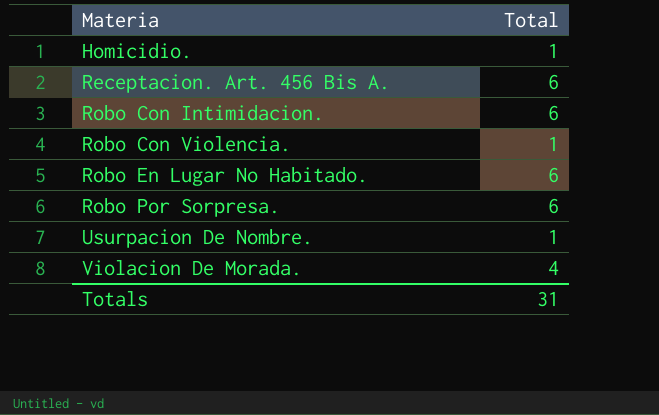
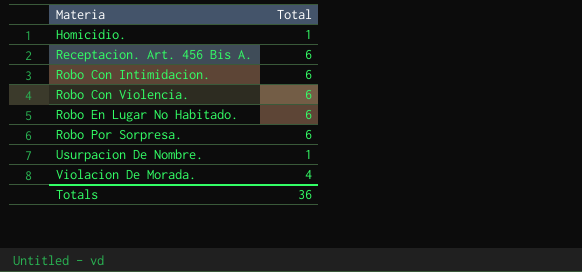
Robo Con Violencia. | Total: 1 -> 6
Totals | Total: 31 -> 36

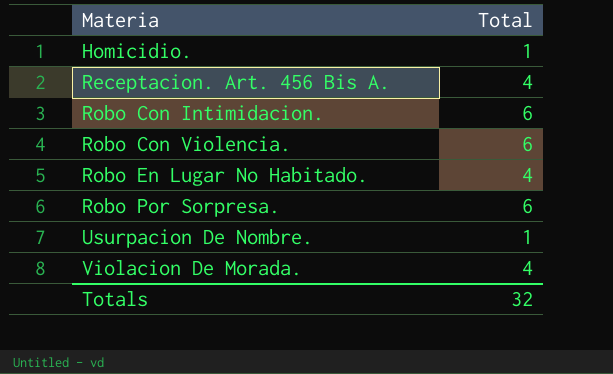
Receptacion. Art. 456 Bis A. | Total: 6 -> 4
Robo En Lugar No Habitado. | Total: 6 -> 4
Totals | Total: 36 -> 32

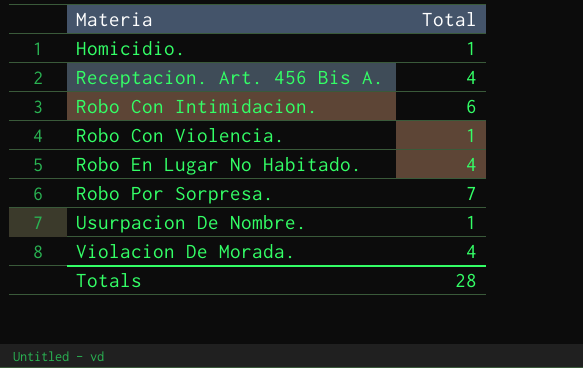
Robo Con Violencia. | Total: 6 -> 1
Robo Por Sorpresa. | Total: 6 -> 7
Totals | Total: 32 -> 28

